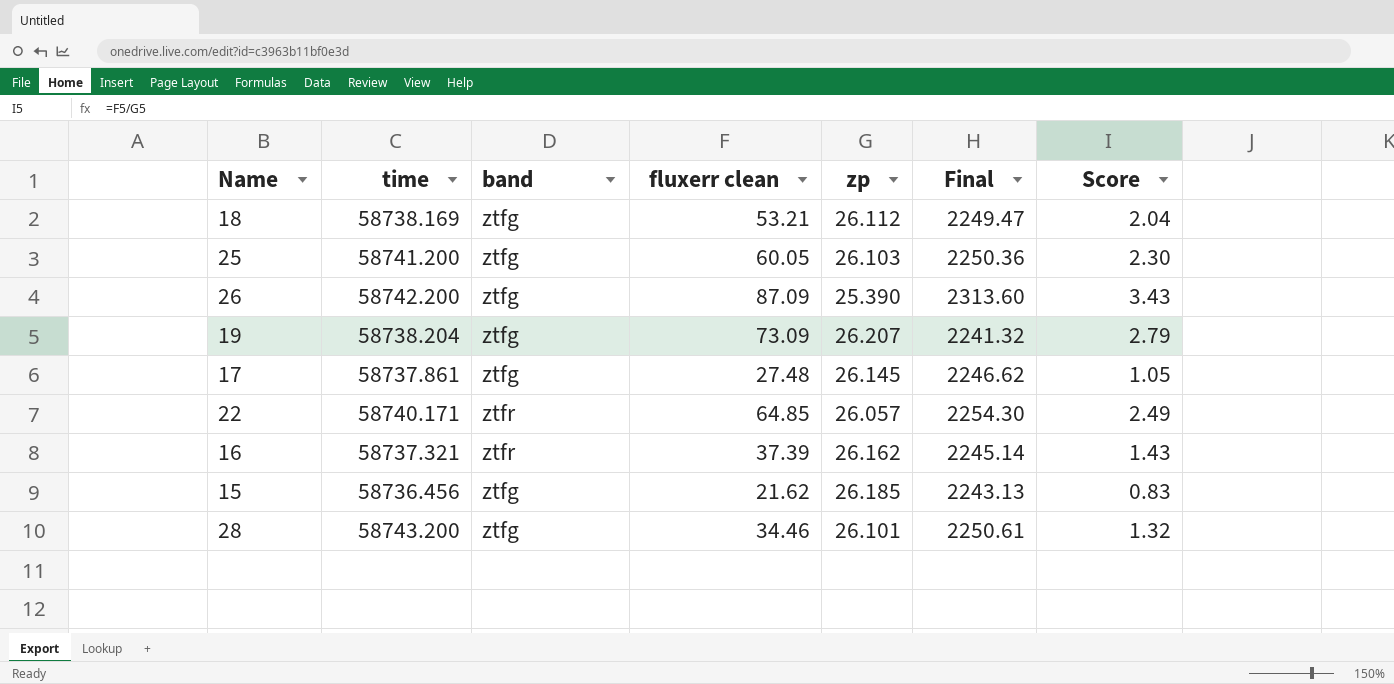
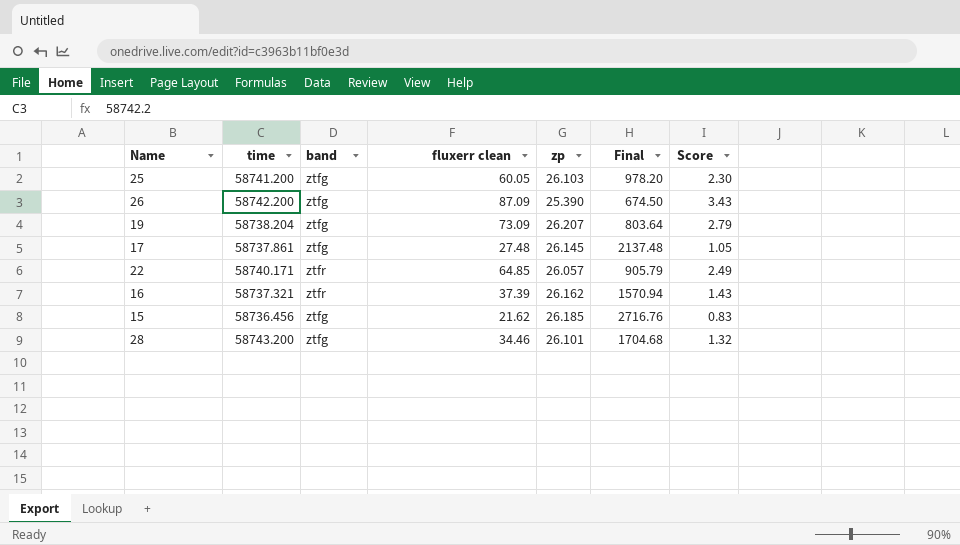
column Final | formula: [time] / [zp] -> [time] / [fluxerr clean]
row 18: 58738.169 | ztfg | 53.21 | 26.112 | 2249.47 | 2.04 -> none

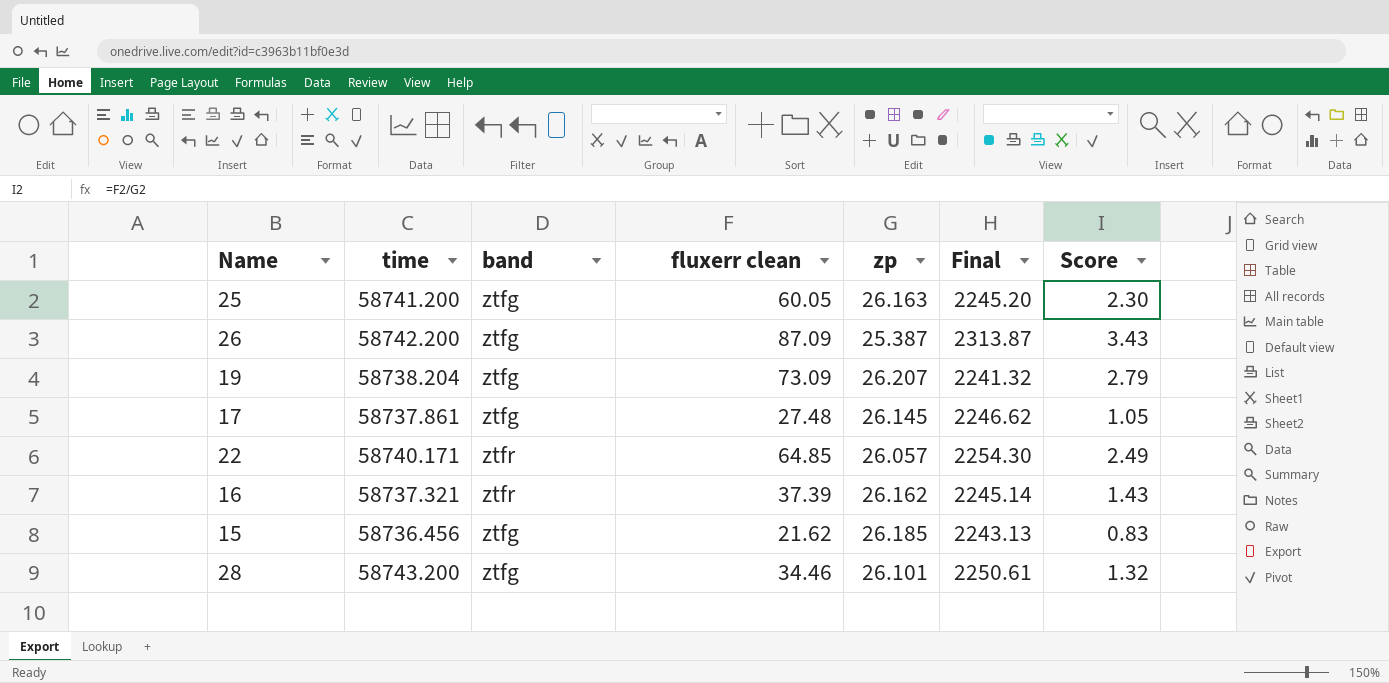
column Final | formula: [time] / [fluxerr clean] -> [time] / [zp]
25 | zp: 26.103 -> 26.163
26 | zp: 25.390 -> 25.387

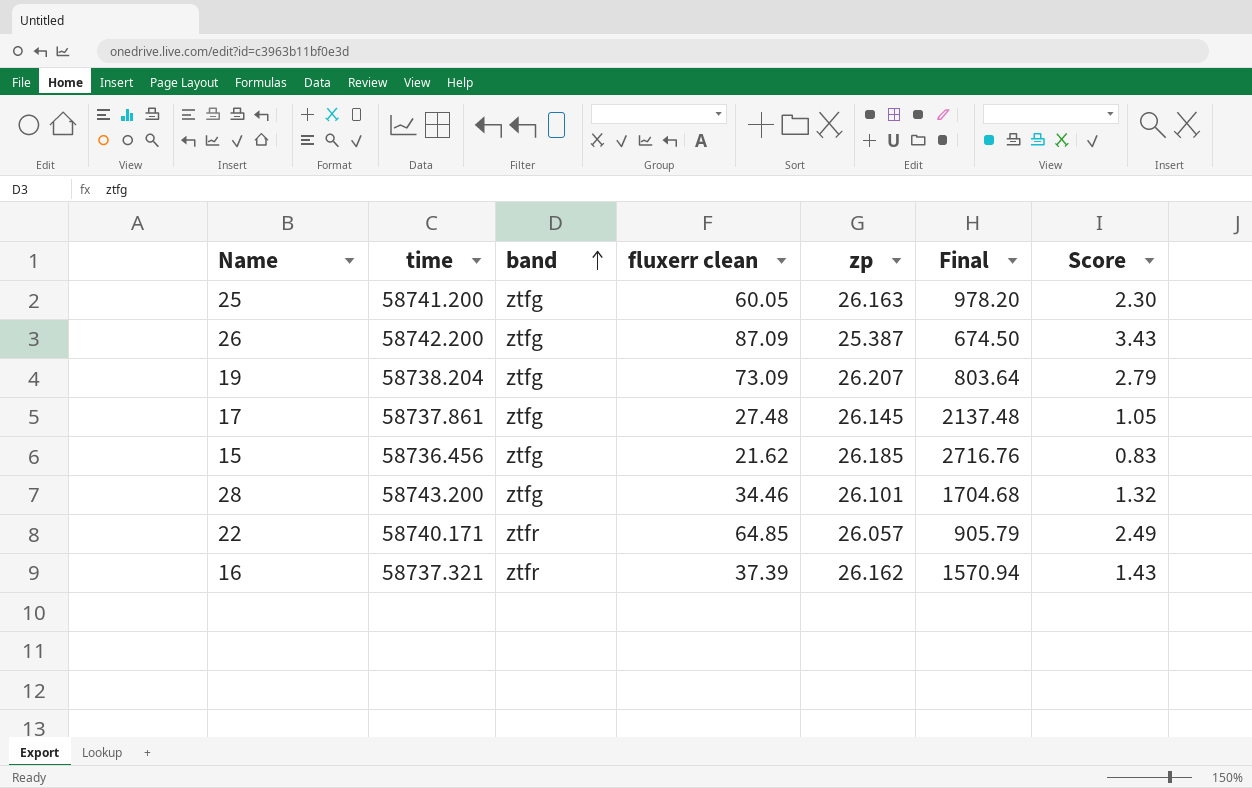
row order: none -> band ascending
column Final | formula: [time] / [zp] -> [time] / [fluxerr clean]

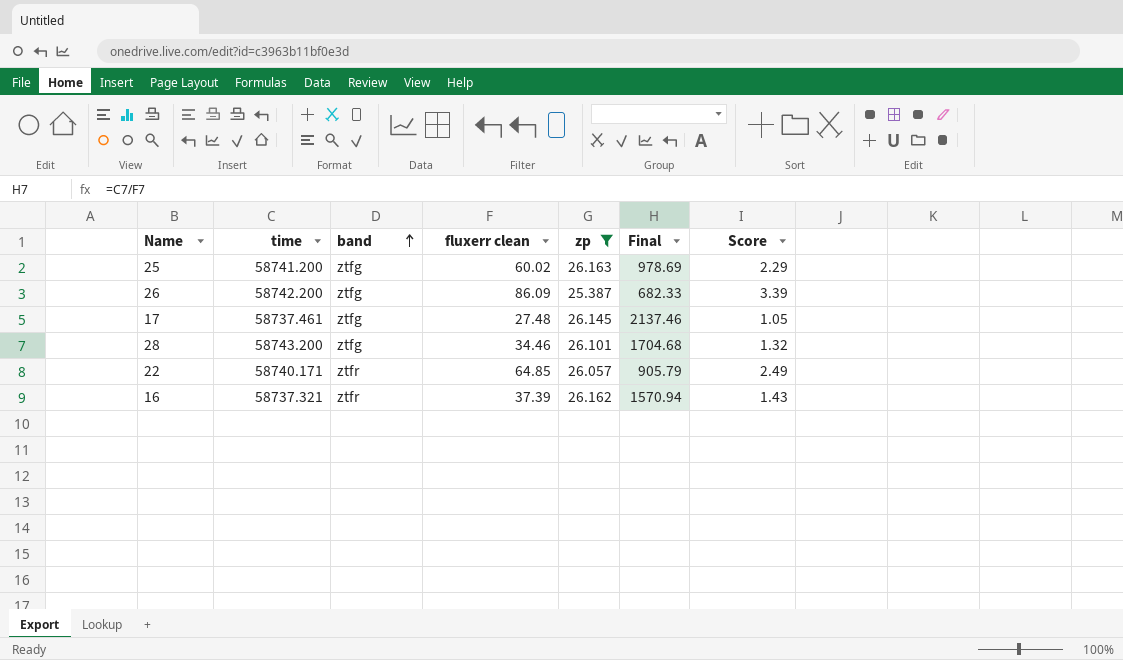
filter: none -> zp <= 26.163
25 | fluxerr clean: 60.05 -> 60.02
25 | Final: 978.20 -> 978.69
25 | Score: 2.30 -> 2.29
26 | fluxerr clean: 87.09 -> 86.09
26 | Final: 674.50 -> 682.33
26 | Score: 3.43 -> 3.39
17 | time: 58737.861 -> 58737.461
17 | Final: 2137.48 -> 2137.46

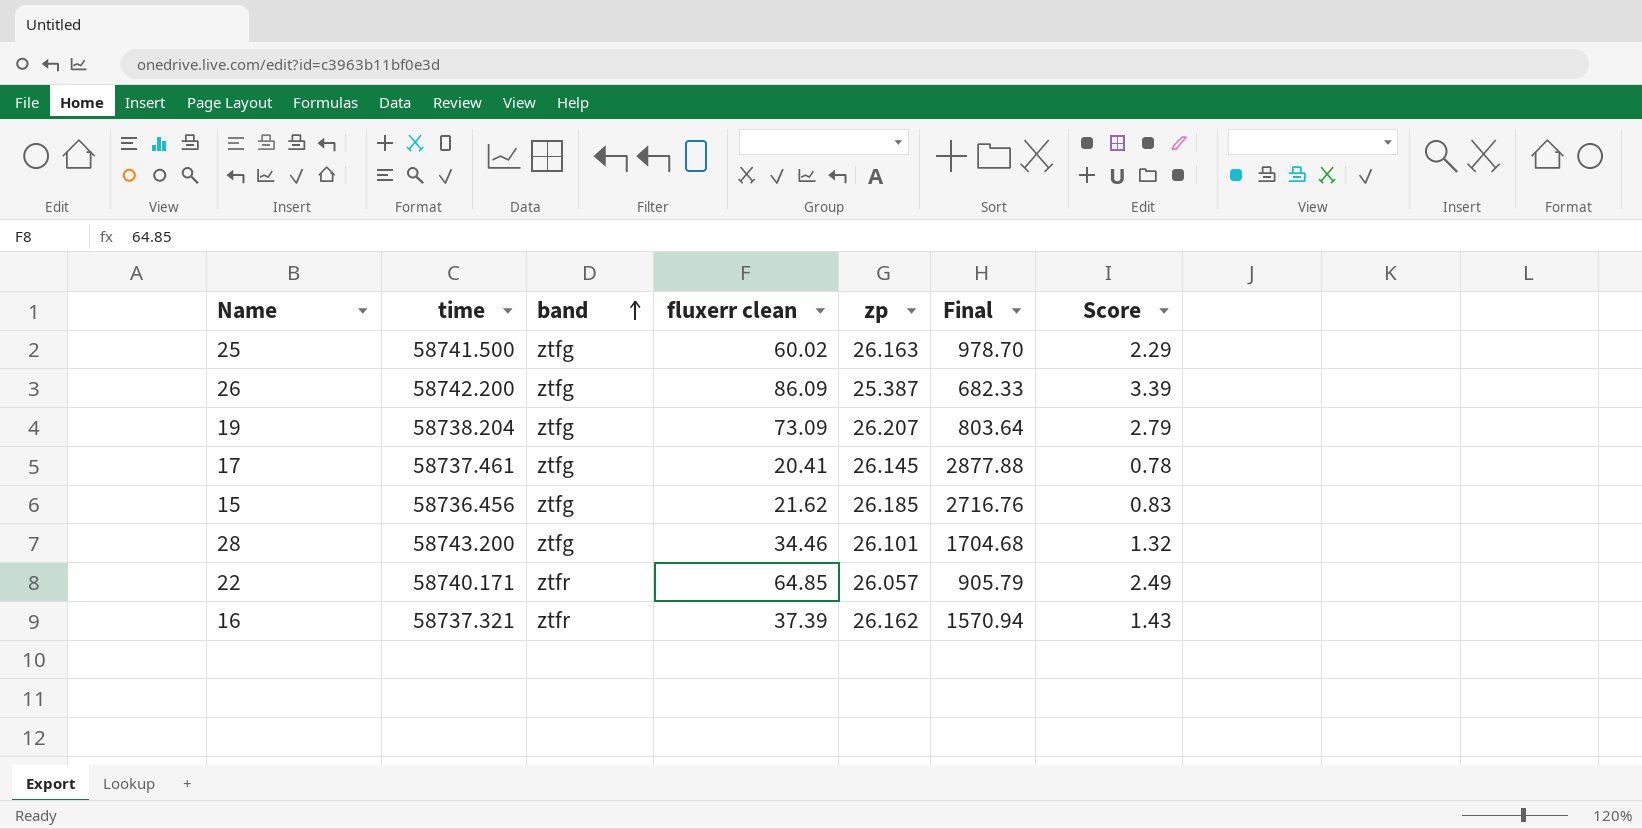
filter: zp <= 26.163 -> none
25 | time: 58741.200 -> 58741.500
25 | Final: 978.69 -> 978.70
17 | fluxerr clean: 27.48 -> 20.41
17 | Final: 2137.46 -> 2877.88
17 | Score: 1.05 -> 0.78

